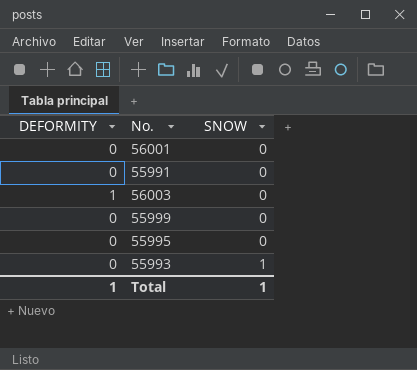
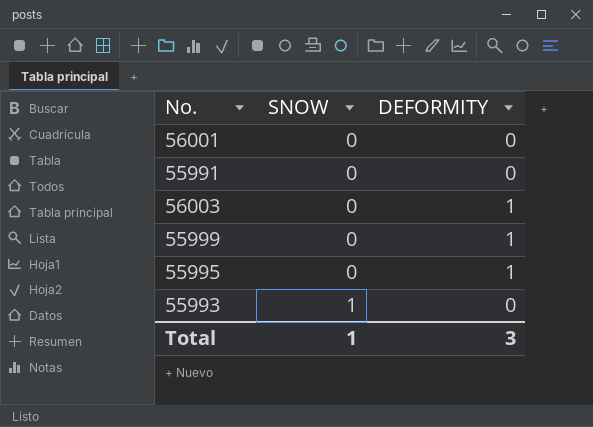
column DEFORMITY | position: 1 -> 3
55999 | DEFORMITY: 0 -> 1
55995 | DEFORMITY: 0 -> 1
Total | DEFORMITY: 1 -> 3

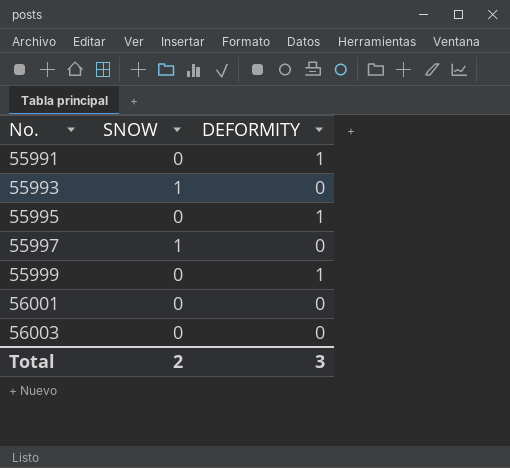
row order: SNOW ascending -> No. ascending
55991 | DEFORMITY: 0 -> 1
row 55997: none -> 1 | 0
56003 | DEFORMITY: 1 -> 0
Total | SNOW: 1 -> 2

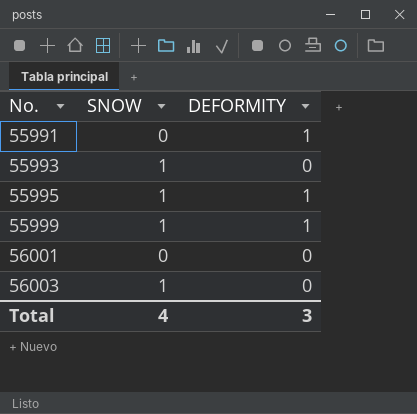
row 55997: 1 | 0 -> none
55995 | SNOW: 0 -> 1
55999 | SNOW: 0 -> 1
56003 | SNOW: 0 -> 1
Total | SNOW: 2 -> 4

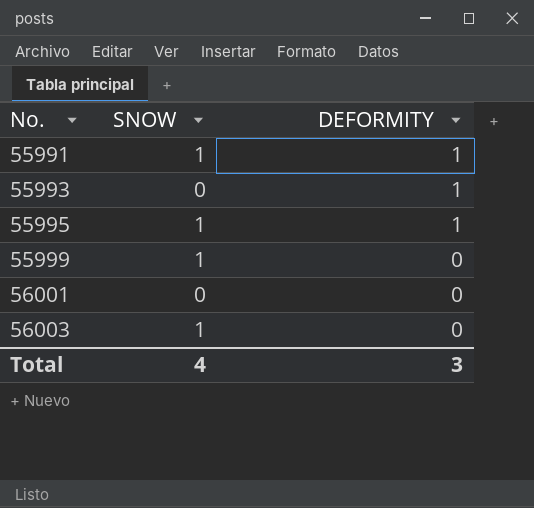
55991 | SNOW: 0 -> 1
55993 | SNOW: 1 -> 0
55993 | DEFORMITY: 0 -> 1
55999 | DEFORMITY: 1 -> 0

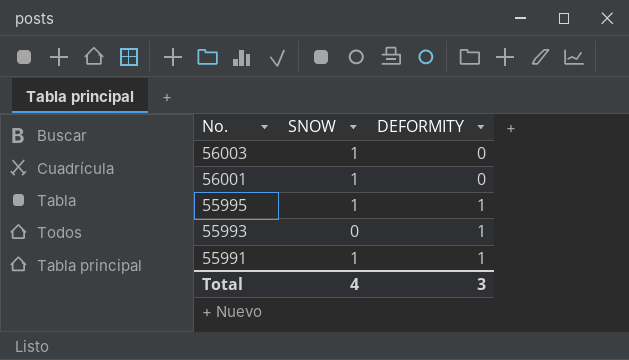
row order: No. ascending -> No. descending
row 55999: 1 | 0 -> none
56001 | SNOW: 0 -> 1

